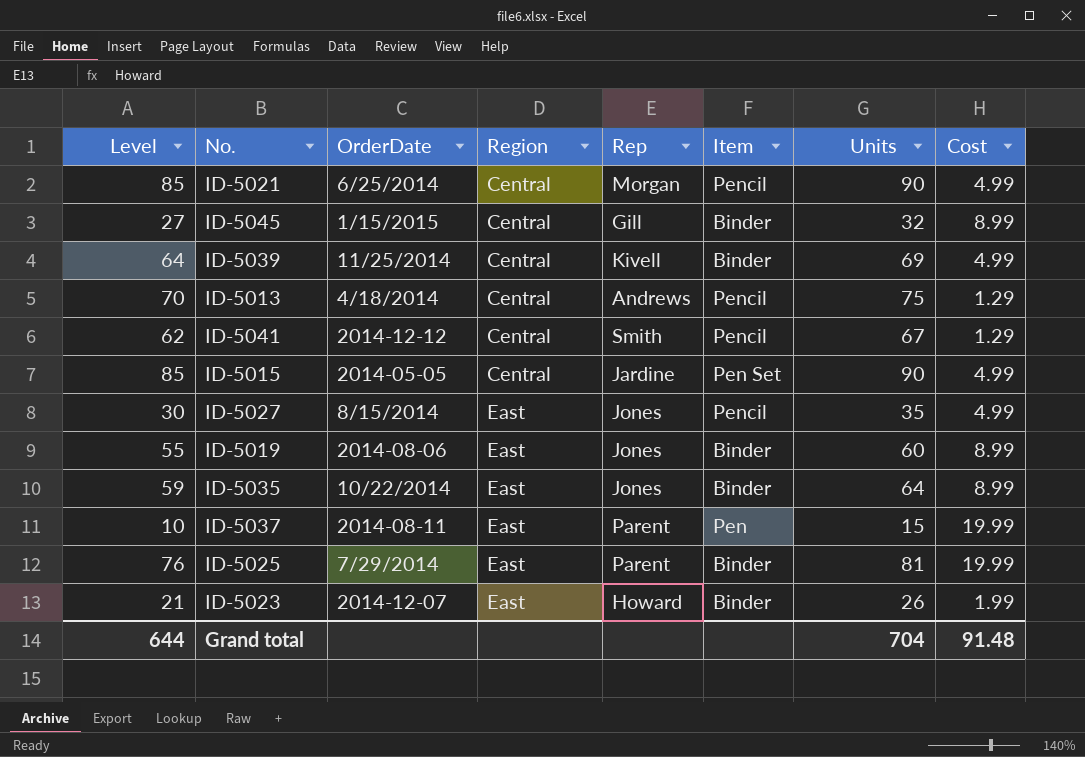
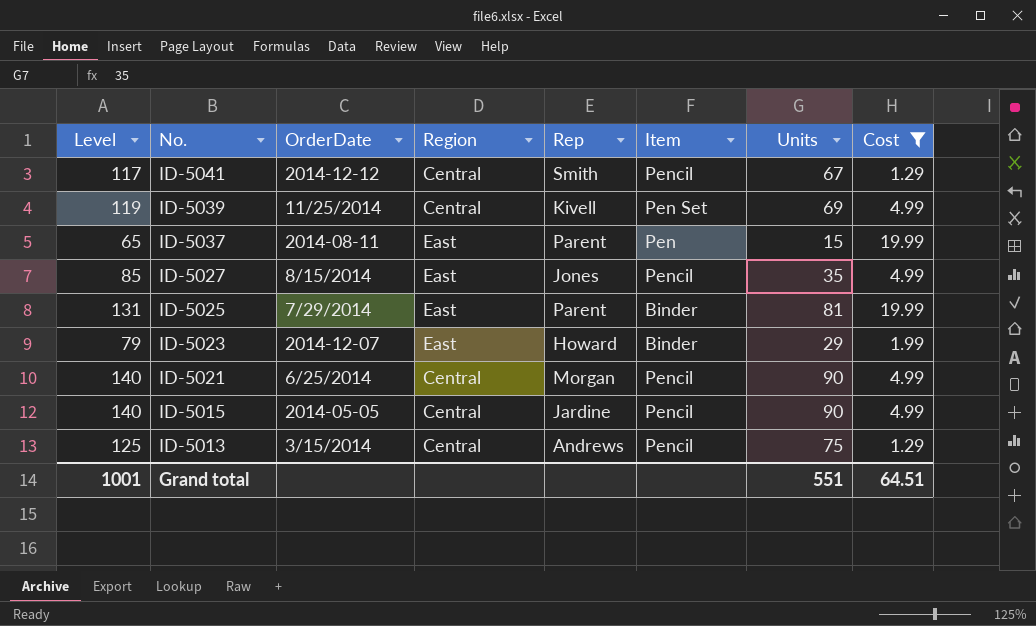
filter: none -> Cost != 8.99
row order: Region ascending -> No. descending
column Level | formula: [Units] - 5 -> [Units] + 50
ID-5039 | Item: Binder -> Pen Set
ID-5023 | Units: 26 -> 29
ID-5015 | Item: Pen Set -> Pencil
ID-5013 | OrderDate: 4/18/2014 -> 3/15/2014
Grand total | Level: 644 -> 1001
Grand total | Units: 704 -> 551
Grand total | Cost: 91.48 -> 64.51

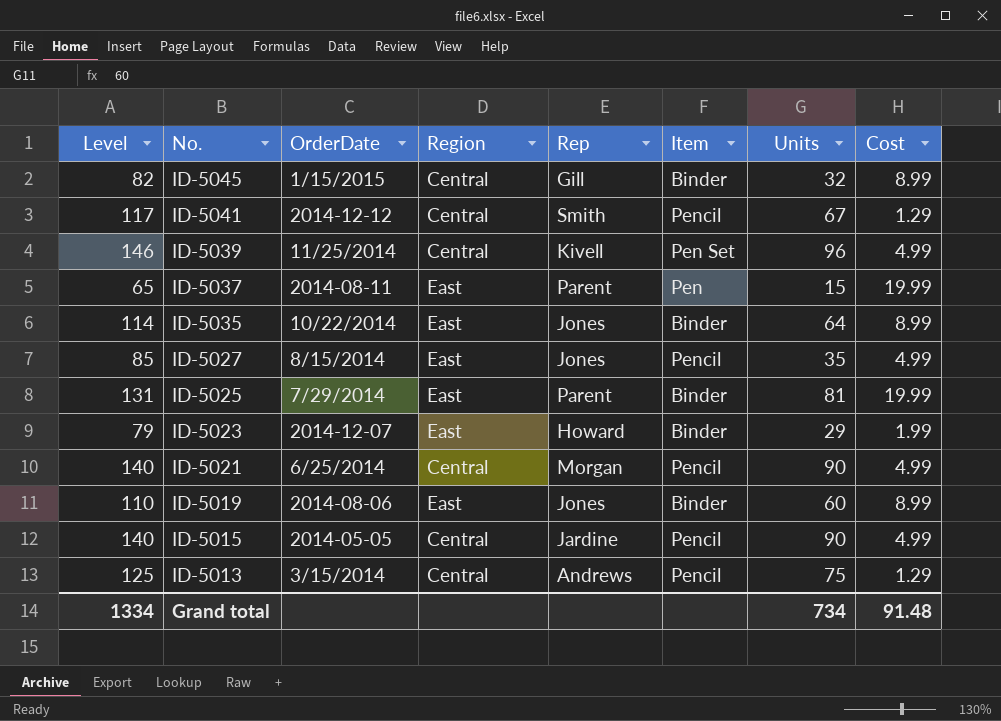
filter: Cost != 8.99 -> none
ID-5039 | Level: 119 -> 146
ID-5039 | Units: 69 -> 96
Grand total | Level: 1001 -> 1334
Grand total | Units: 551 -> 734
Grand total | Cost: 64.51 -> 91.48

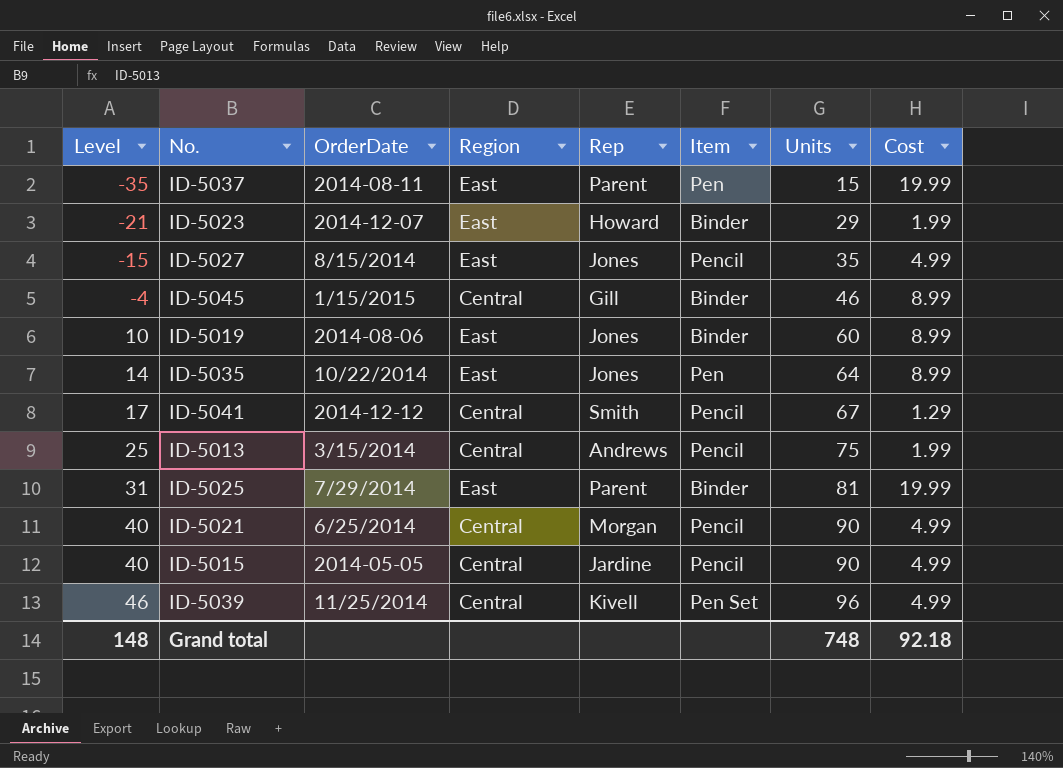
row order: No. descending -> Level ascending
column Level | formula: [Units] + 50 -> [Units] - 50
ID-5045 | Units: 32 -> 46
ID-5035 | Item: Binder -> Pen
ID-5013 | Cost: 1.29 -> 1.99
Grand total | Level: 1334 -> 148
Grand total | Units: 734 -> 748
Grand total | Cost: 91.48 -> 92.18

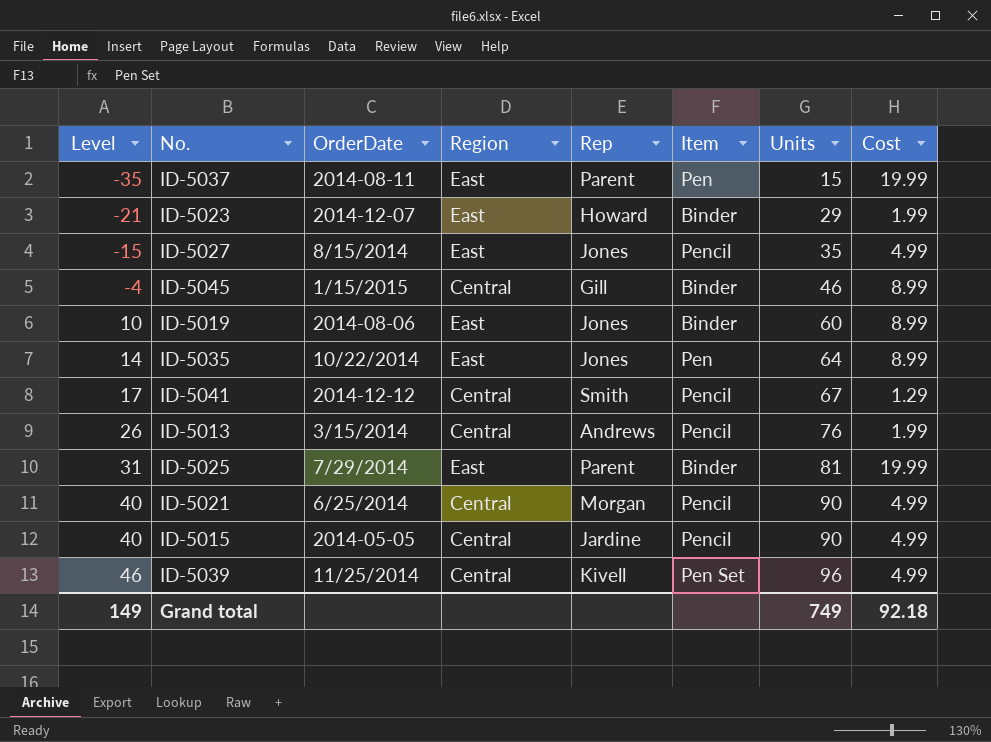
ID-5013 | Level: 25 -> 26
ID-5013 | Units: 75 -> 76
Grand total | Level: 148 -> 149
Grand total | Units: 748 -> 749

